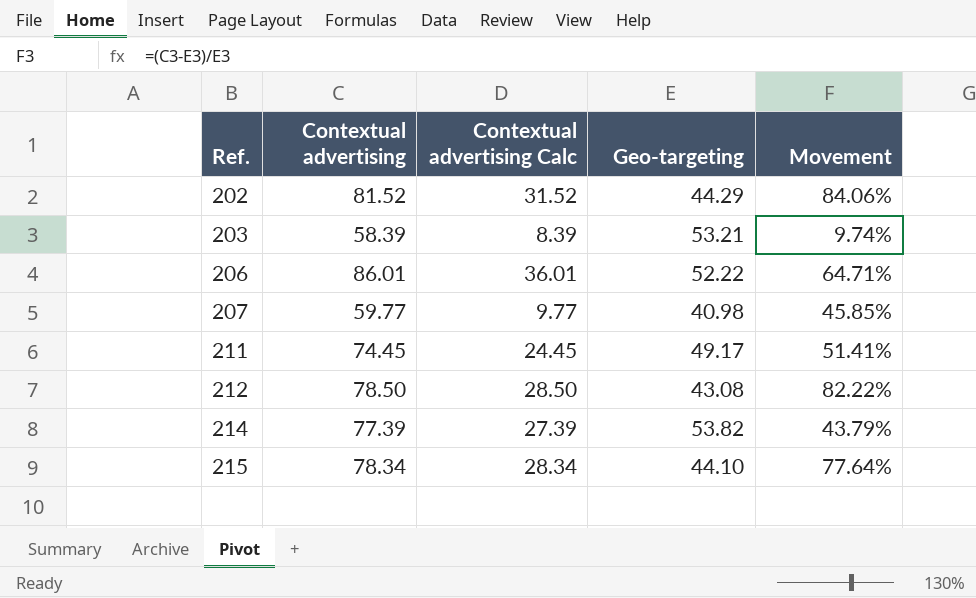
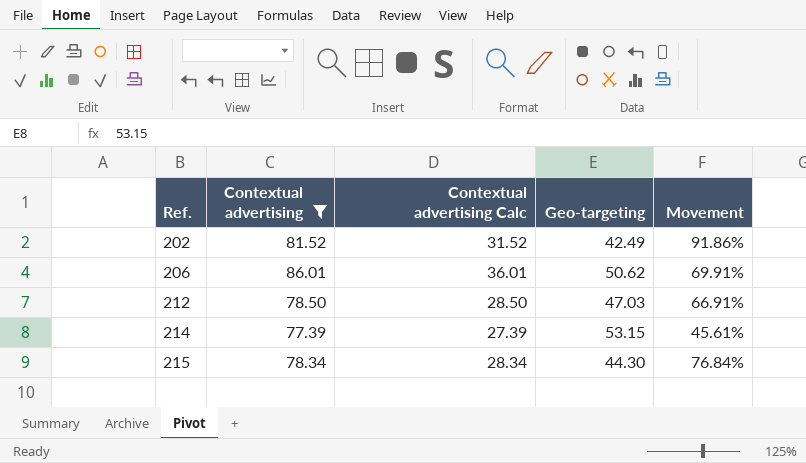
filter: none -> Contextual advertising >= 77.39
202 | Geo-targeting: 44.29 -> 42.49
202 | Movement: 84.06% -> 91.86%
206 | Geo-targeting: 52.22 -> 50.62
206 | Movement: 64.71% -> 69.91%
212 | Geo-targeting: 43.08 -> 47.03
212 | Movement: 82.22% -> 66.91%
214 | Geo-targeting: 53.82 -> 53.15
214 | Movement: 43.79% -> 45.61%
215 | Geo-targeting: 44.10 -> 44.30
215 | Movement: 77.64% -> 76.84%

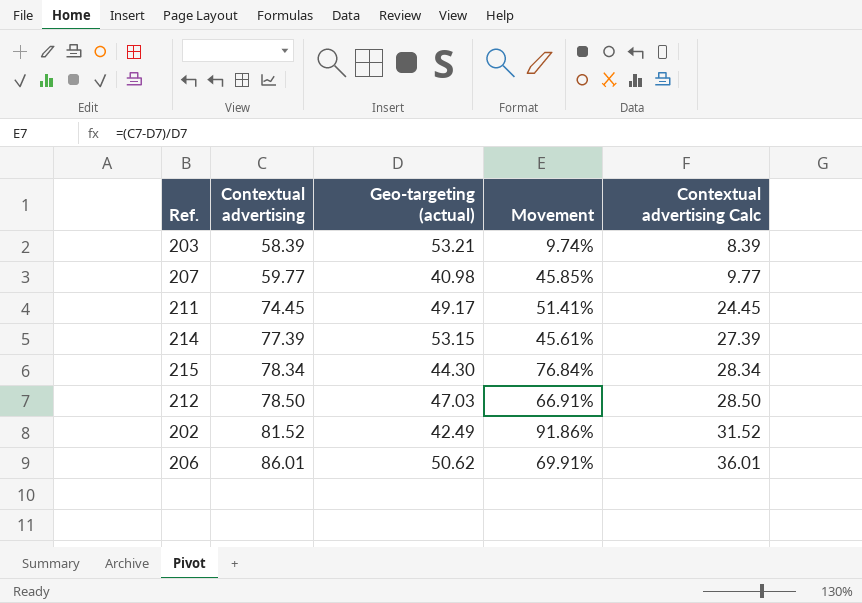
filter: Contextual advertising >= 77.39 -> none
row order: Ref. ascending -> Contextual advertising ascending
column name: Geo-targeting -> Geo-targeting (actual)
column Contextual advertising Calc | position: 3 -> 5

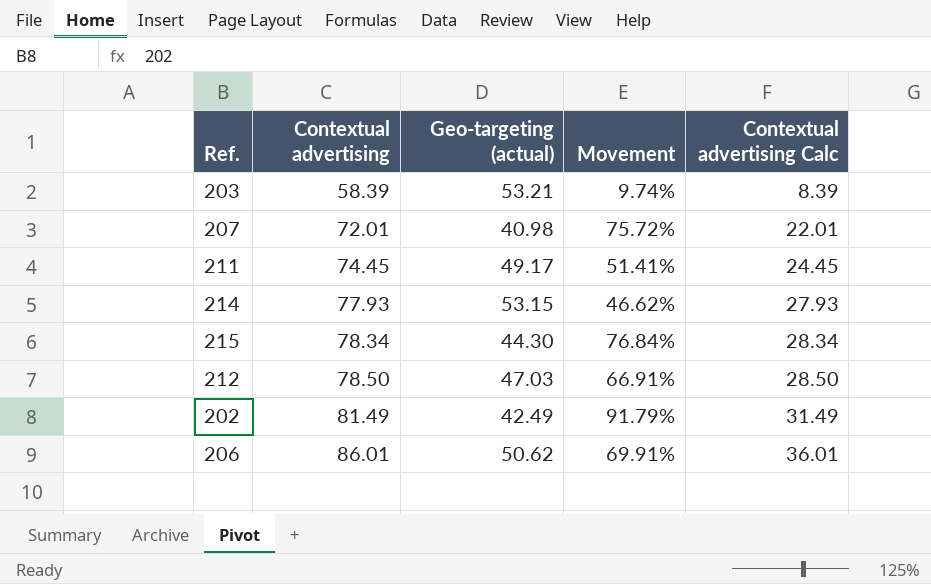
207 | Contextual advertising: 59.77 -> 72.01
207 | Movement: 45.85% -> 75.72%
207 | Contextual advertising Calc: 9.77 -> 22.01
214 | Contextual advertising: 77.39 -> 77.93
214 | Movement: 45.61% -> 46.62%
214 | Contextual advertising Calc: 27.39 -> 27.93
202 | Contextual advertising: 81.52 -> 81.49
202 | Movement: 91.86% -> 91.79%
202 | Contextual advertising Calc: 31.52 -> 31.49

